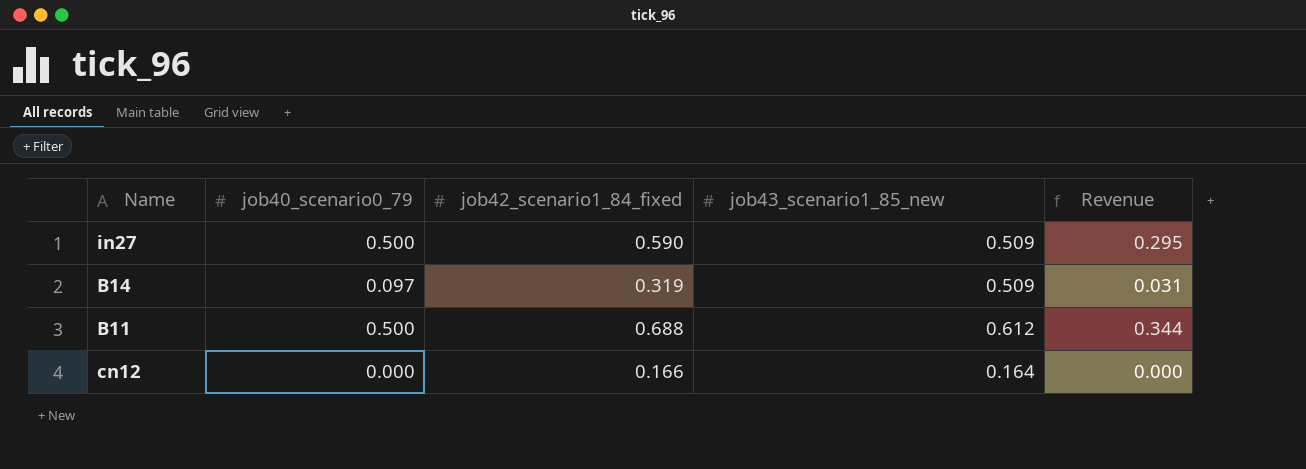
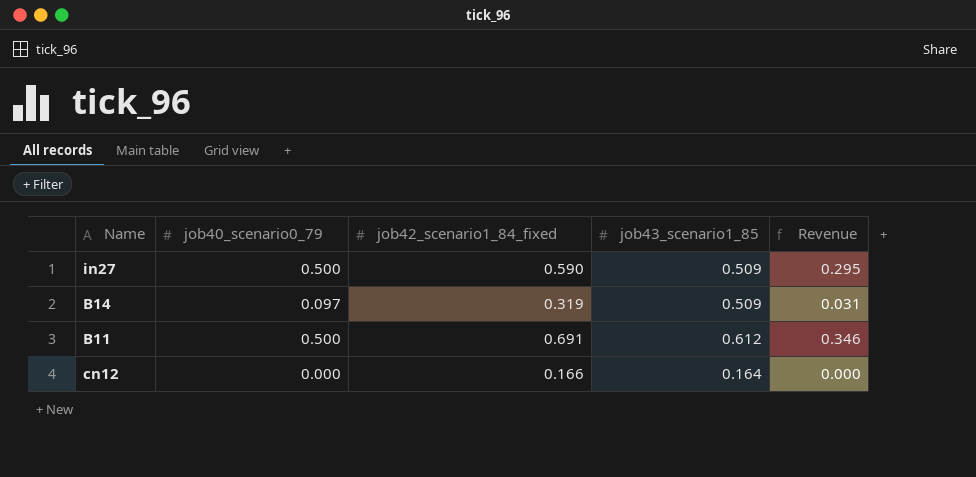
column name: job43_scenario1_85_new -> job43_scenario1_85
B11 | job42_scenario1_84_fixed: 0.688 -> 0.691
B11 | Revenue: 0.344 -> 0.346

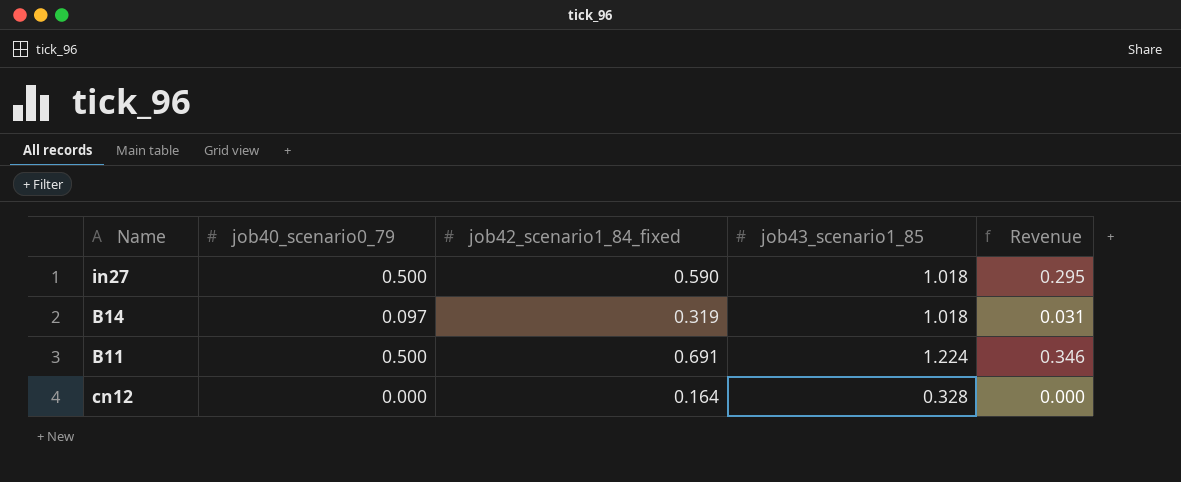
in27 | job43_scenario1_85: 0.509 -> 1.018
B14 | job43_scenario1_85: 0.509 -> 1.018
B11 | job43_scenario1_85: 0.612 -> 1.224
cn12 | job42_scenario1_84_fixed: 0.166 -> 0.164
cn12 | job43_scenario1_85: 0.164 -> 0.328

